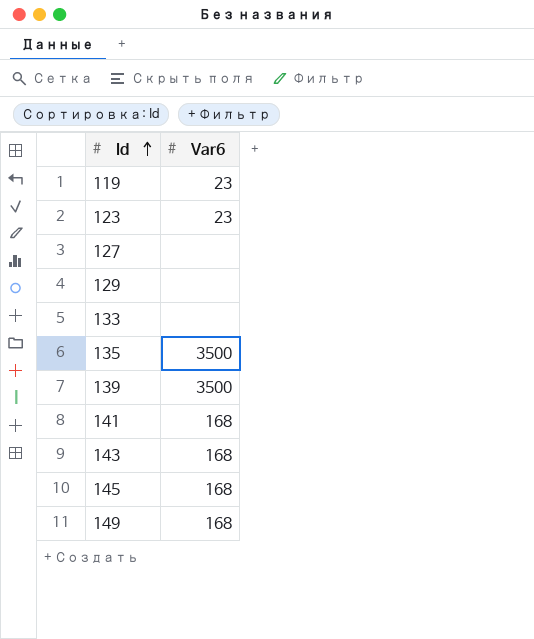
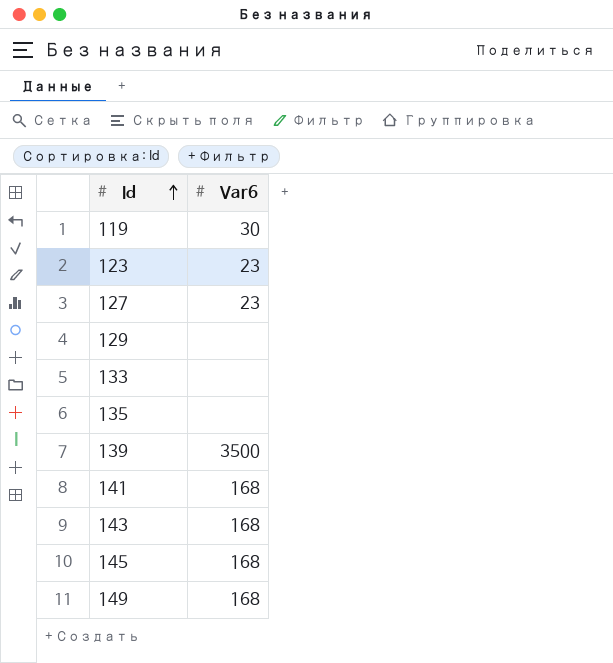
119 | Var6: 23 -> 30
127 | Var6: none -> 23
135 | Var6: 3500 -> none

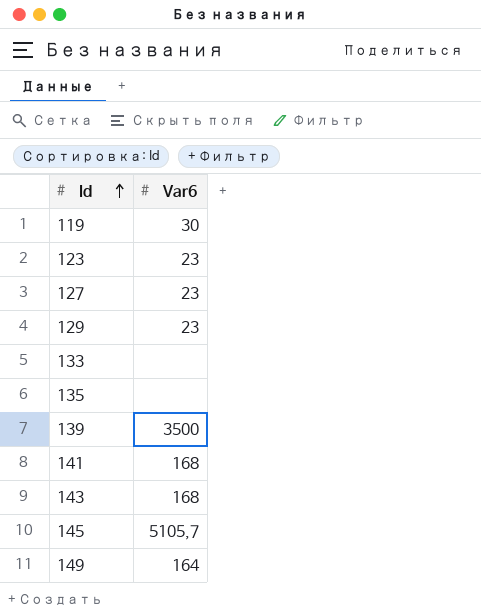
129 | Var6: none -> 23
145 | Var6: 168 -> 5105,7
149 | Var6: 168 -> 164

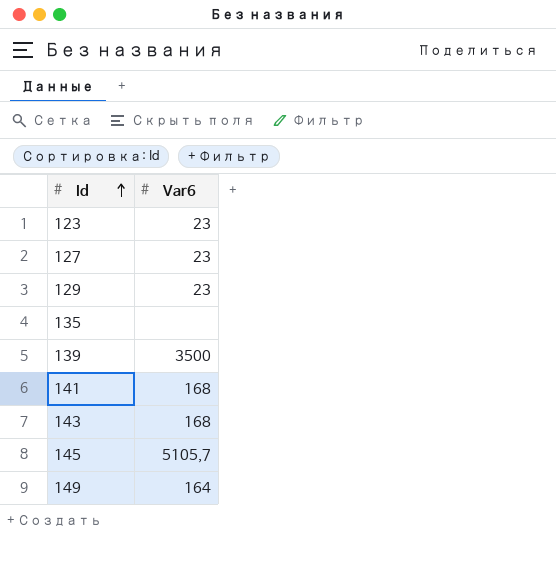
row 119: 30 -> none
row 133: none -> none

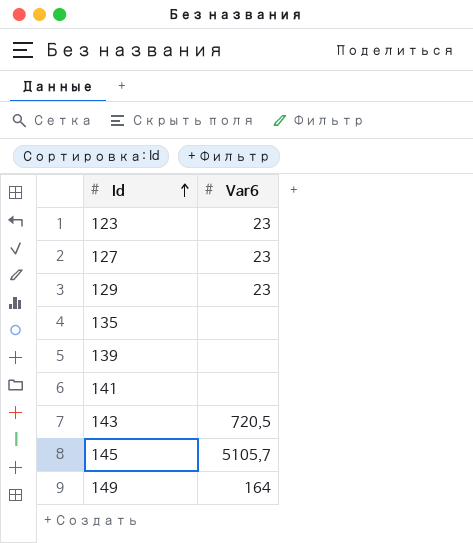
139 | Var6: 3500 -> none
141 | Var6: 168 -> none
143 | Var6: 168 -> 720,5

